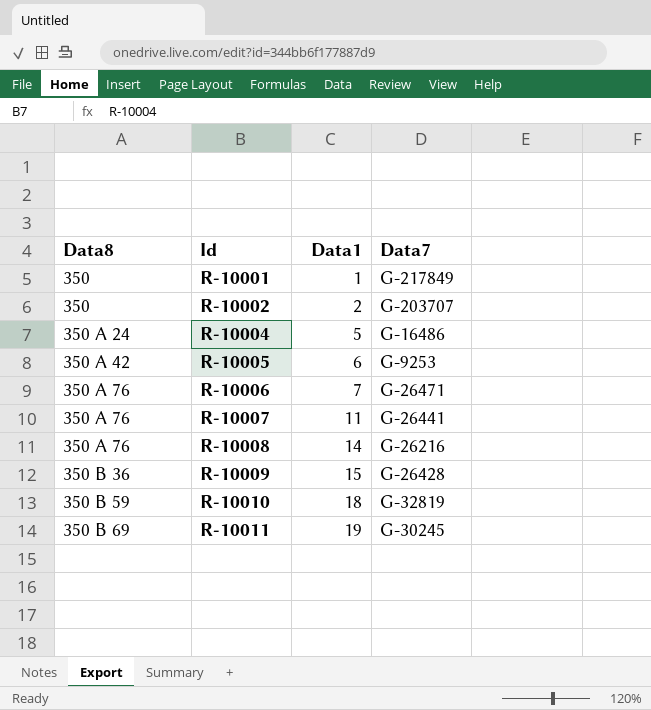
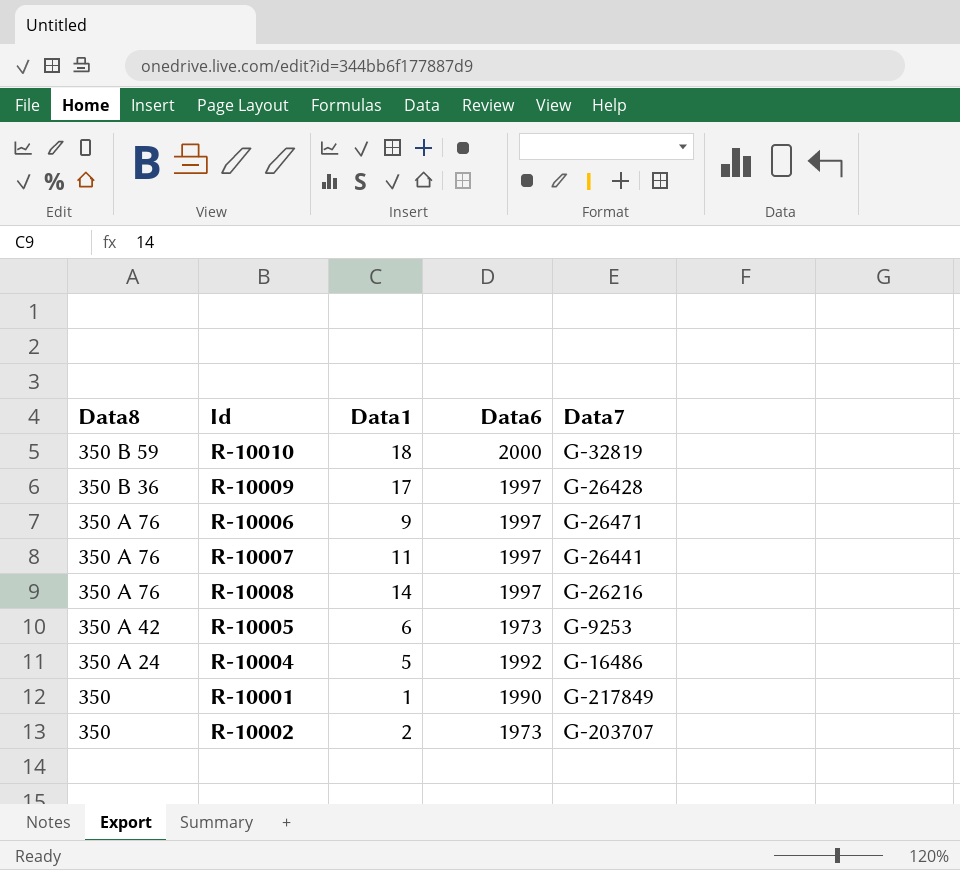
row order: Data8 ascending -> Data8 descending
column Data6 | position: none -> 4
row R-10011: 350 B 69 | 19 | G-30245 -> none
R-10009 | Data1: 15 -> 17
R-10006 | Data1: 7 -> 9

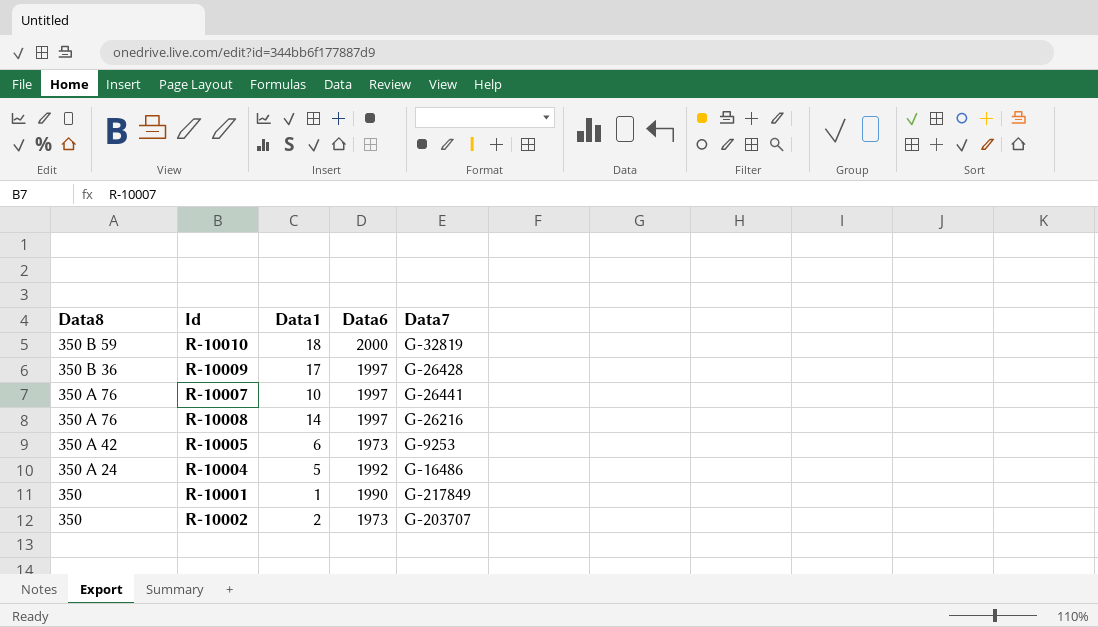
row R-10006: 350 A 76 | 9 | 1997 | G-26471 -> none
R-10007 | Data1: 11 -> 10

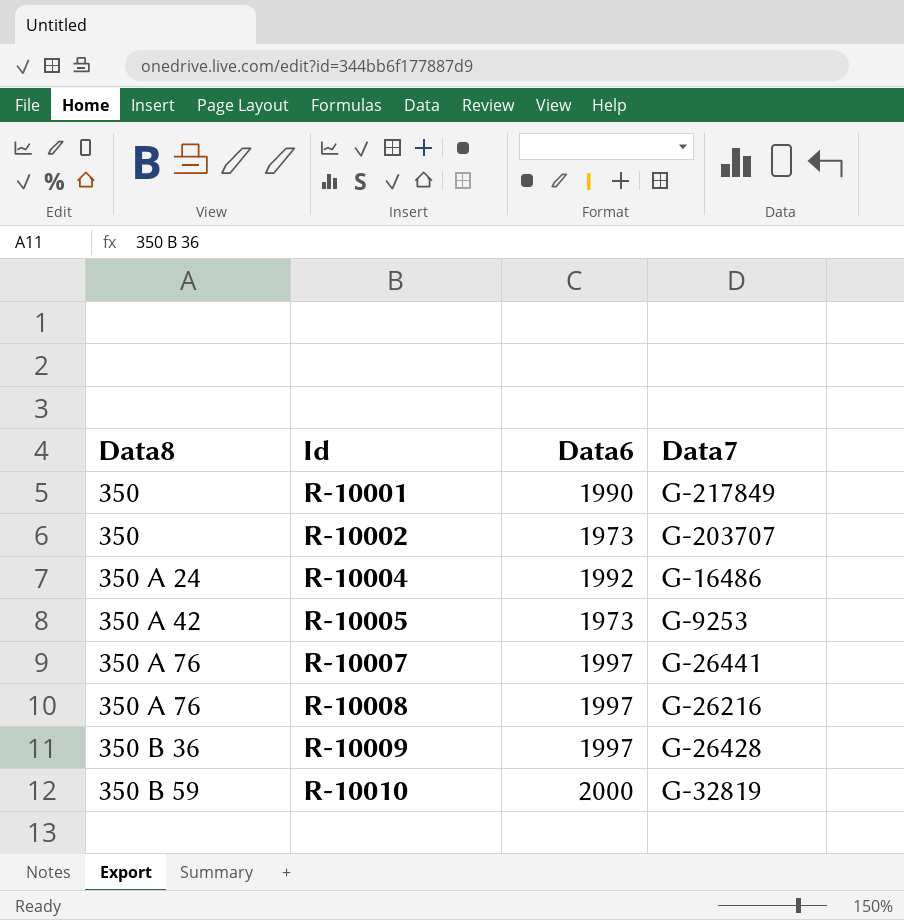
row order: Data8 descending -> Data8 ascending
column Data1 | position: 3 -> none

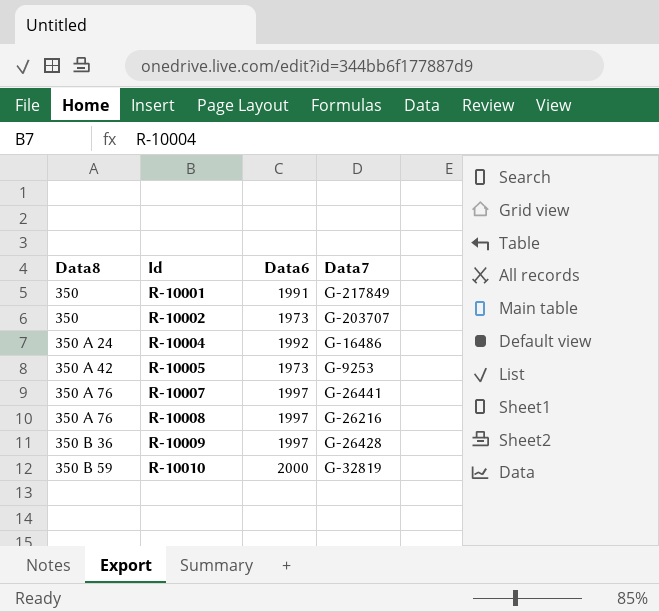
R-10001 | Data6: 1990 -> 1991

